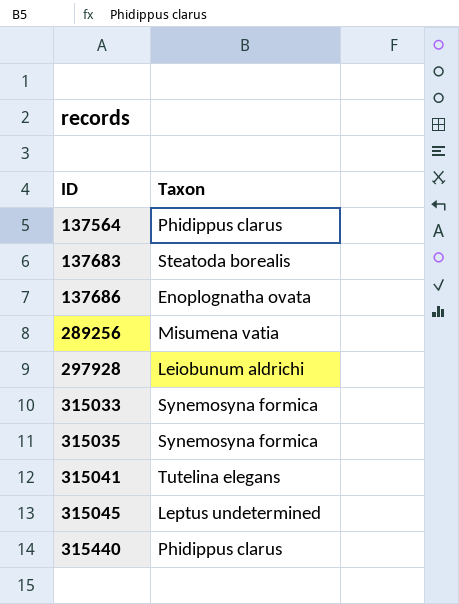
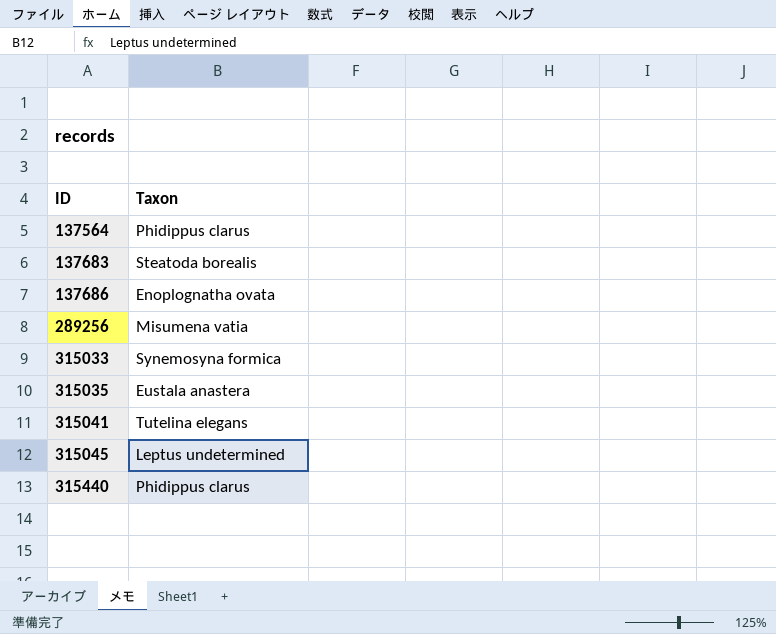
row 297928: Leiobunum aldrichi -> none
315035 | Taxon: Synemosyna formica -> Eustala anastera

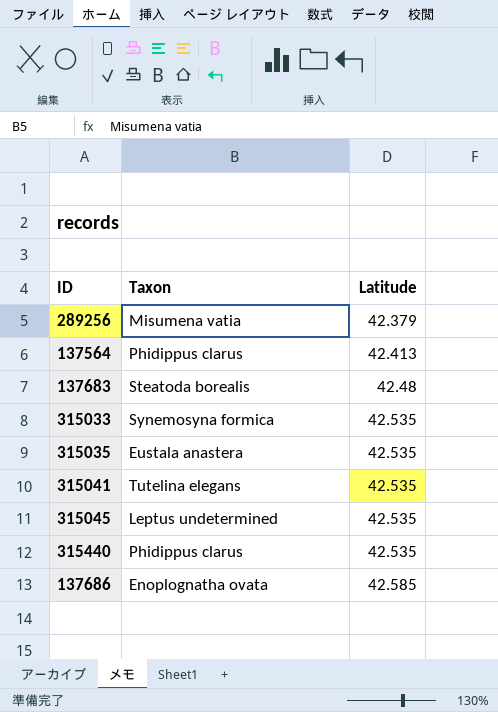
row order: ID ascending -> Latitude ascending
column Latitude | position: none -> 3

